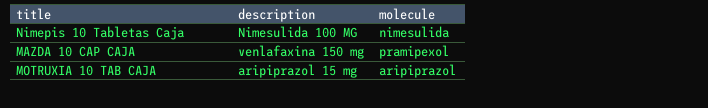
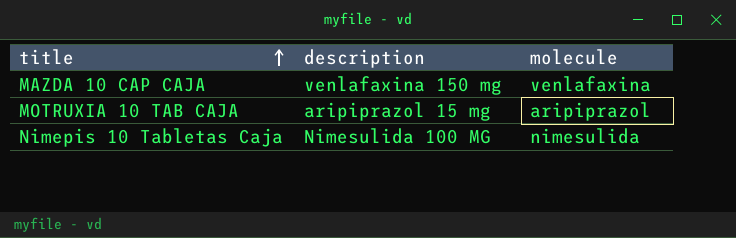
row order: none -> title ascending
MAZDA 10 CAP CAJA | molecule: pramipexol -> venlafaxina

